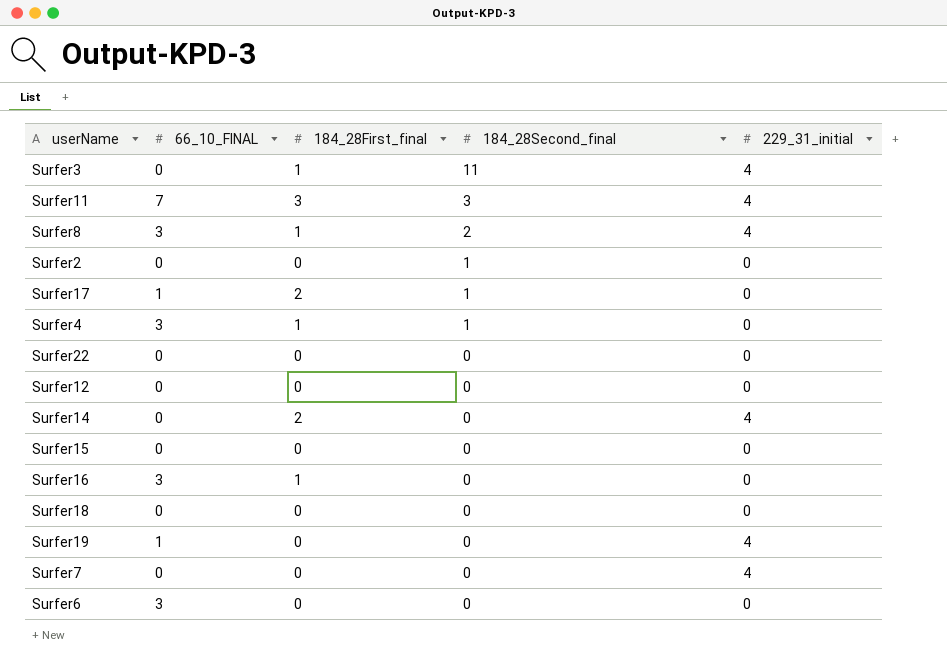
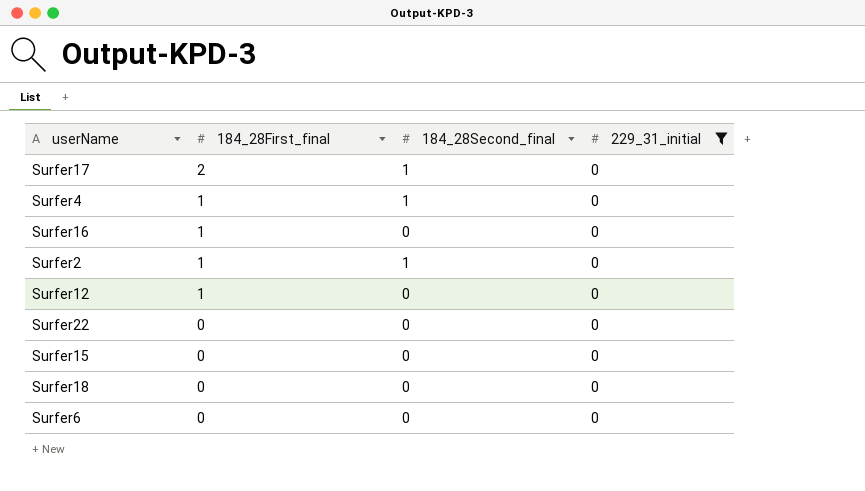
filter: none -> 229_31_initial = 0
row order: 184_28Second_final descending -> 184_28First_final descending
column 66_10_FINAL | position: 2 -> none
Surfer2 | 184_28First_final: 0 -> 1
Surfer12 | 184_28First_final: 0 -> 1

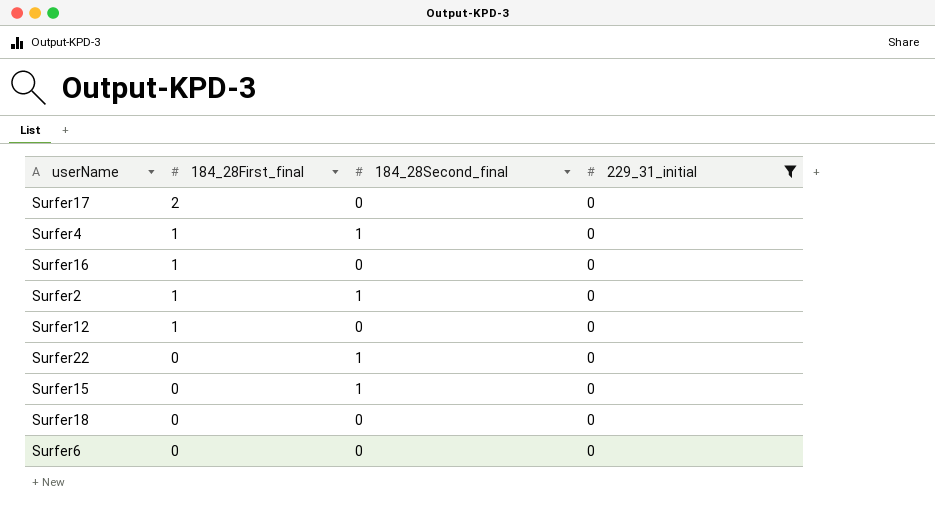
Surfer17 | 184_28Second_final: 1 -> 0
Surfer22 | 184_28Second_final: 0 -> 1
Surfer15 | 184_28Second_final: 0 -> 1

